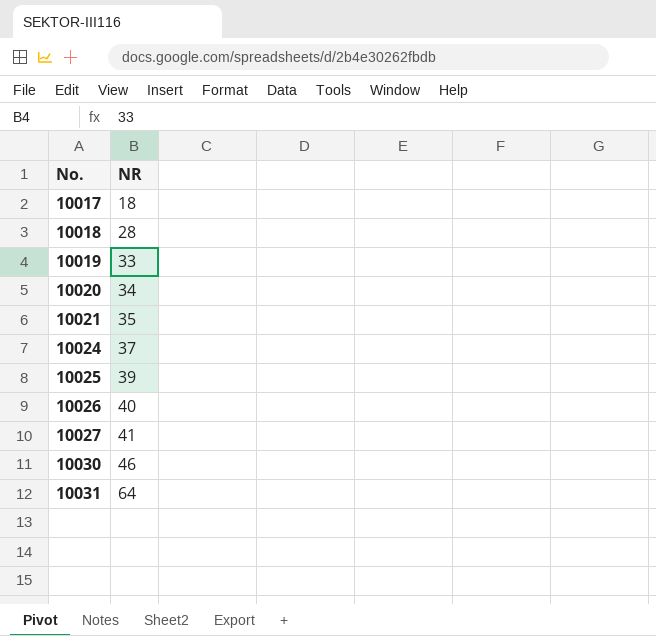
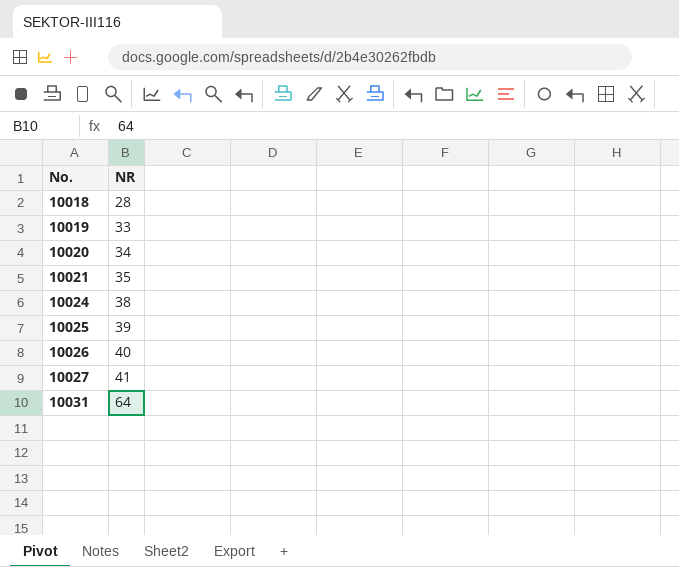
row 10017: 18 -> none
row 10030: 46 -> none
10024 | NR: 37 -> 38

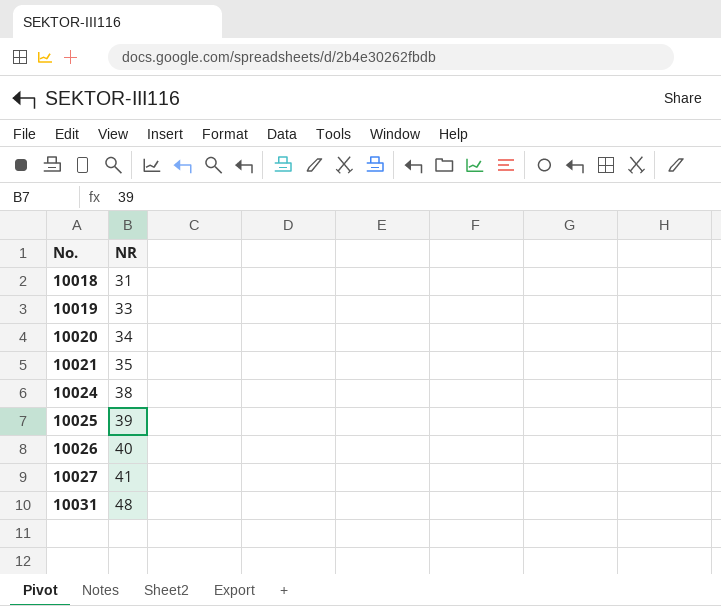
10018 | NR: 28 -> 31
10031 | NR: 64 -> 48

